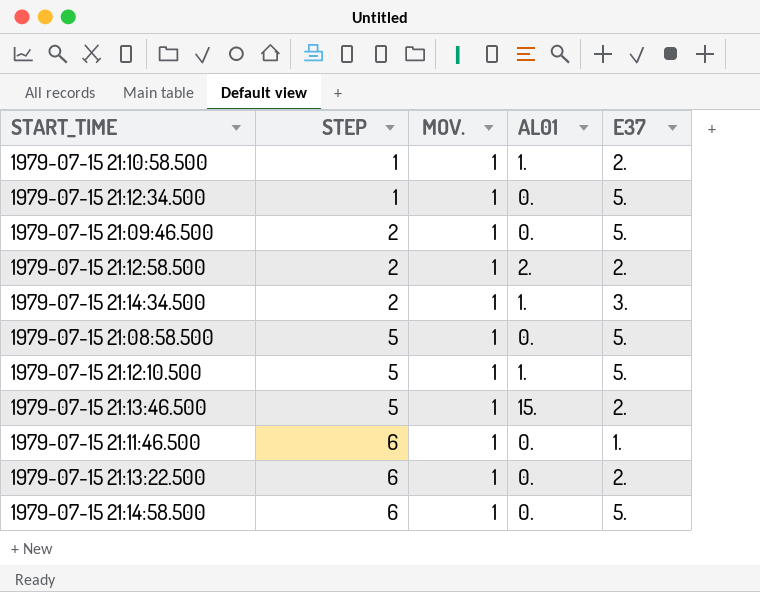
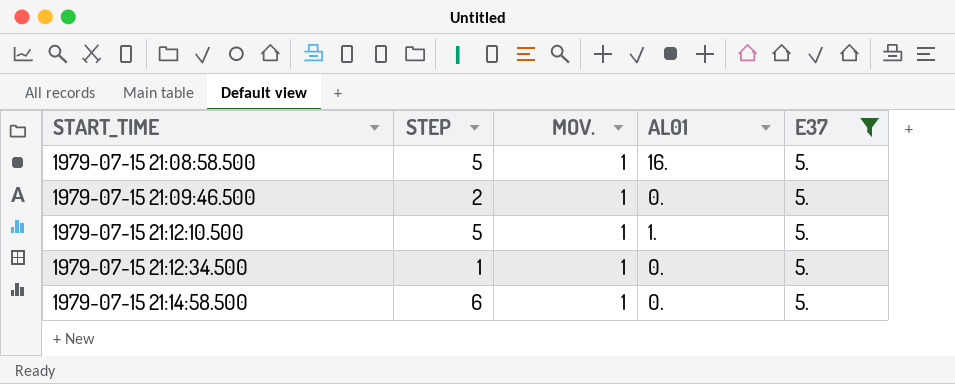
filter: none -> E37 = 5.
row order: STEP ascending -> START_TIME ascending
1979-07-15 21:08:58.500 | AL01: 0. -> 16.

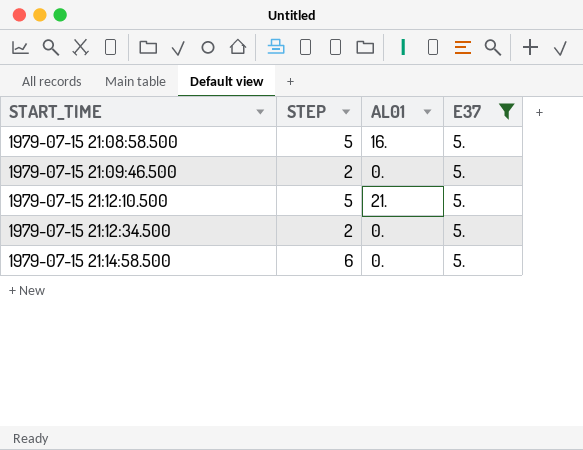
column MOV. | position: 3 -> none
1979-07-15 21:12:10.500 | AL01: 1. -> 21.
1979-07-15 21:12:34.500 | STEP: 1 -> 2

